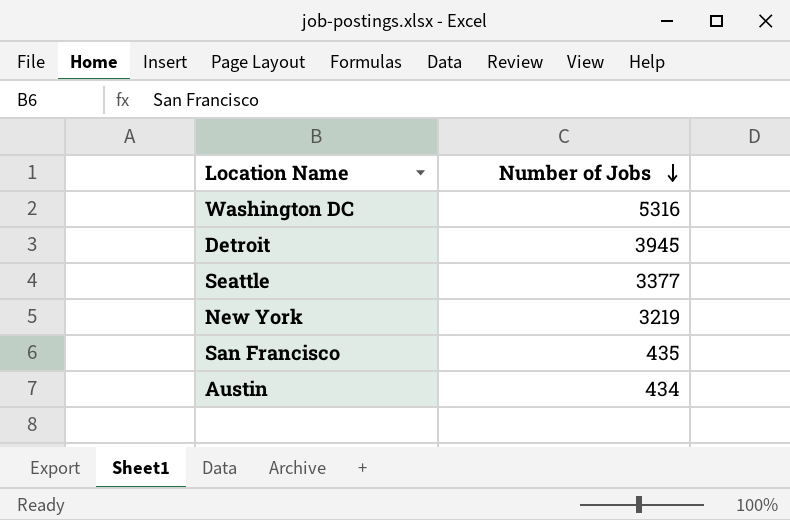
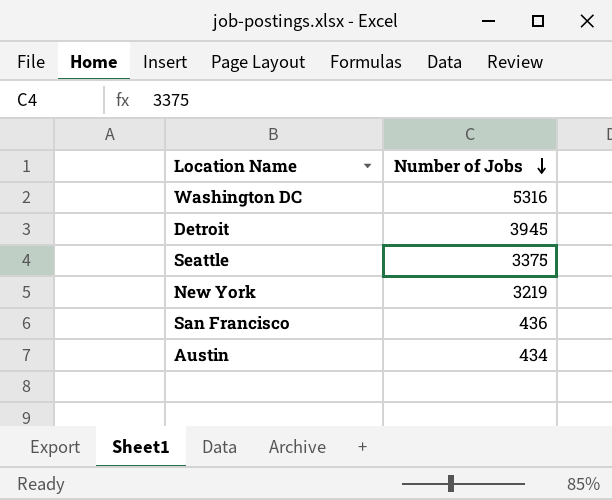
Seattle | Number of Jobs: 3377 -> 3375
San Francisco | Number of Jobs: 435 -> 436

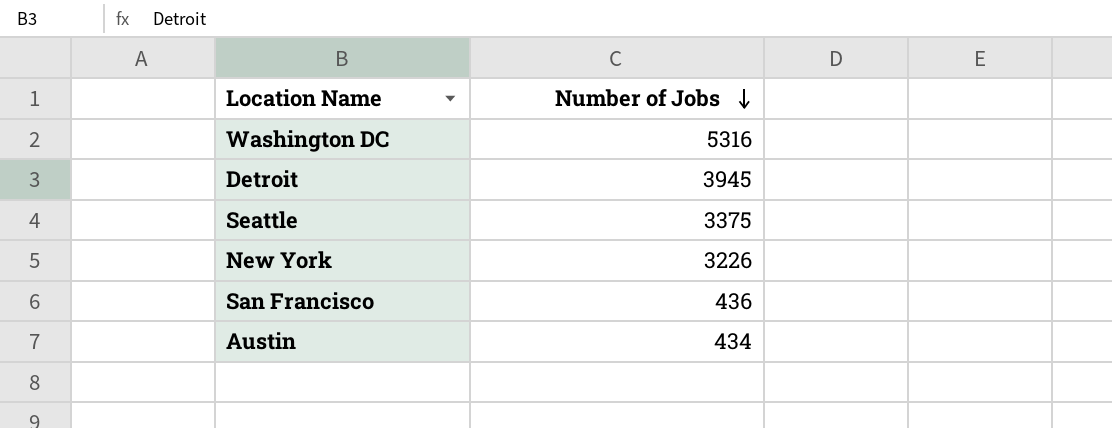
New York | Number of Jobs: 3219 -> 3226

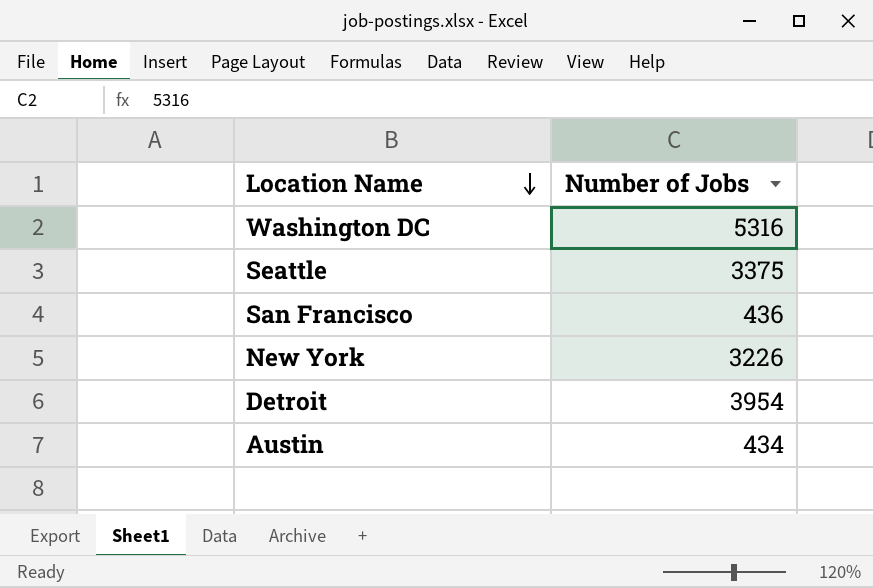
row order: Number of Jobs descending -> Location Name descending
Detroit | Number of Jobs: 3945 -> 3954

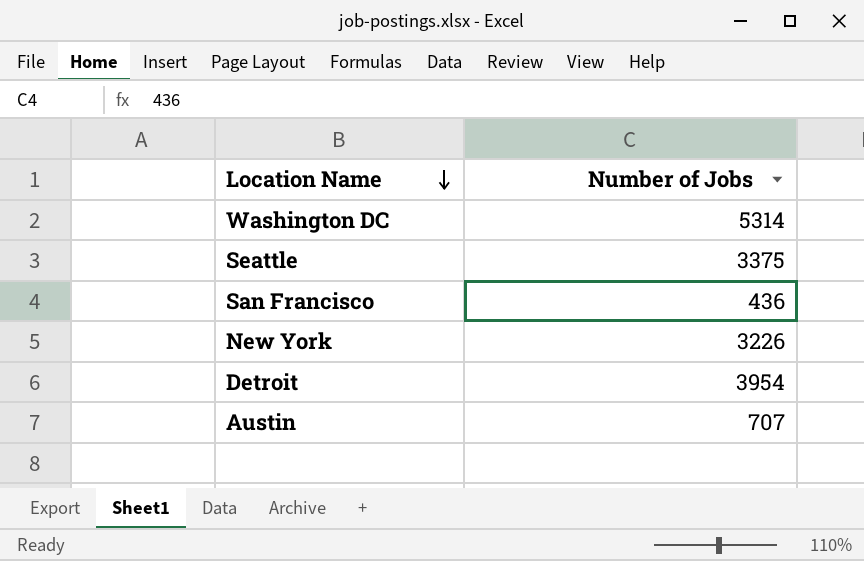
Washington DC | Number of Jobs: 5316 -> 5314
Austin | Number of Jobs: 434 -> 707

